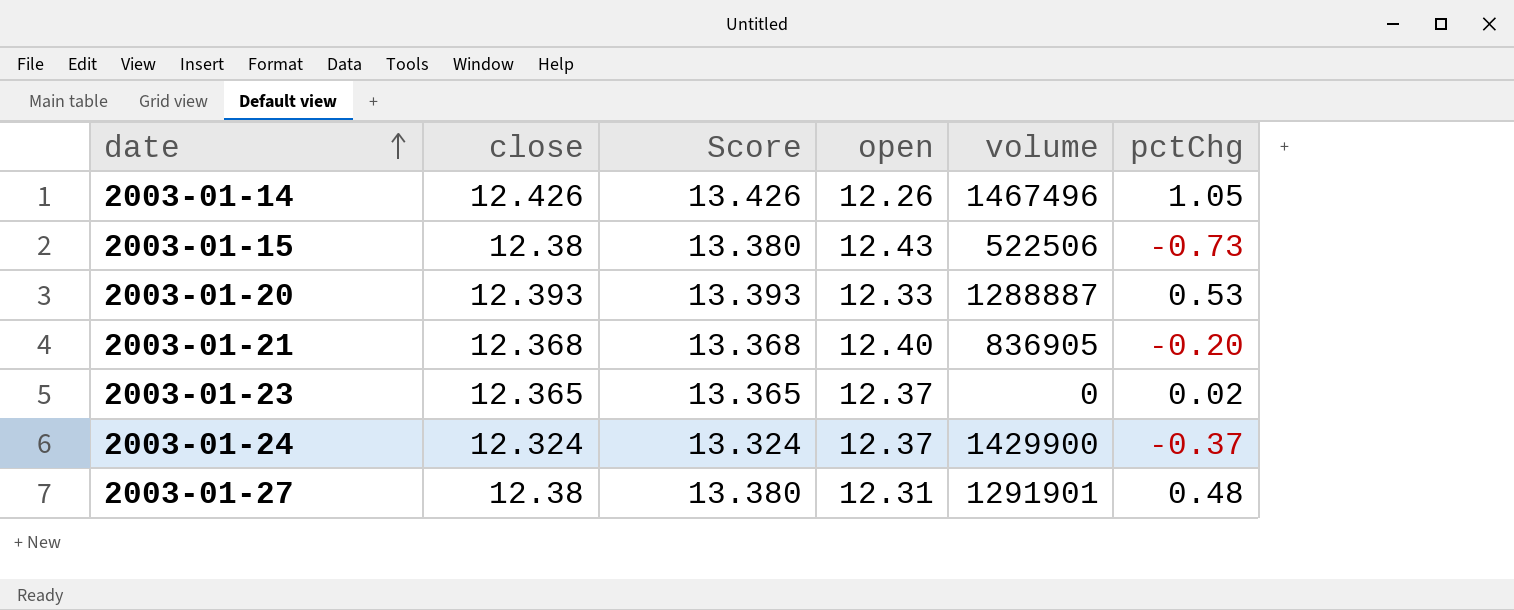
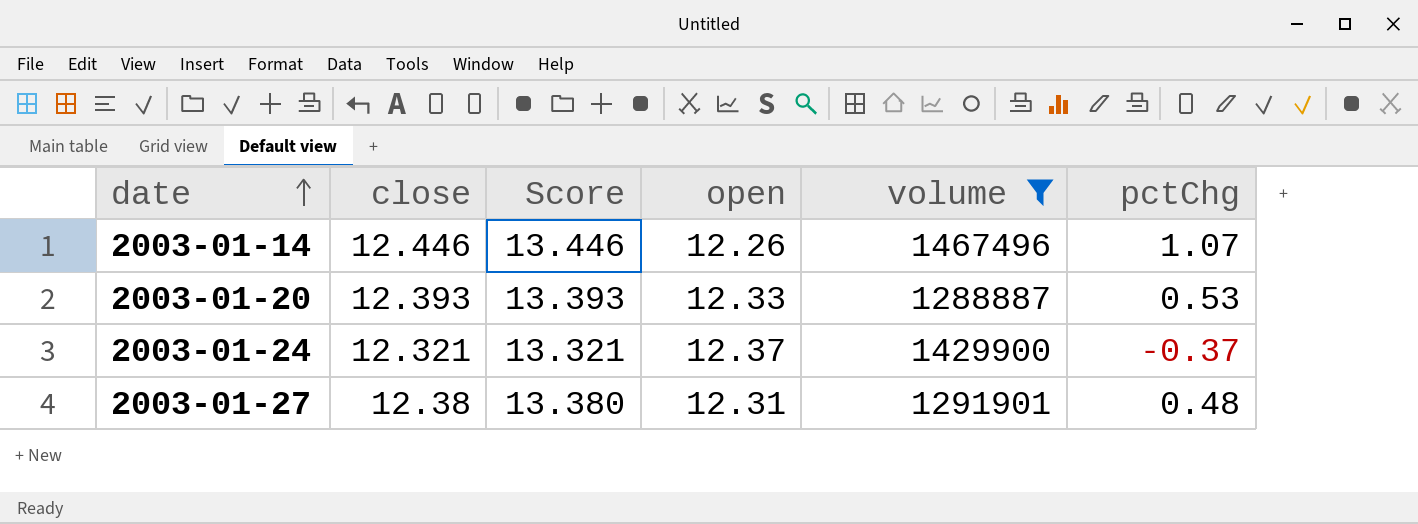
filter: none -> volume >= 1288887
2003-01-14 | close: 12.426 -> 12.446
2003-01-14 | Score: 13.426 -> 13.446
2003-01-14 | pctChg: 1.05 -> 1.07
2003-01-24 | close: 12.324 -> 12.321
2003-01-24 | Score: 13.324 -> 13.321

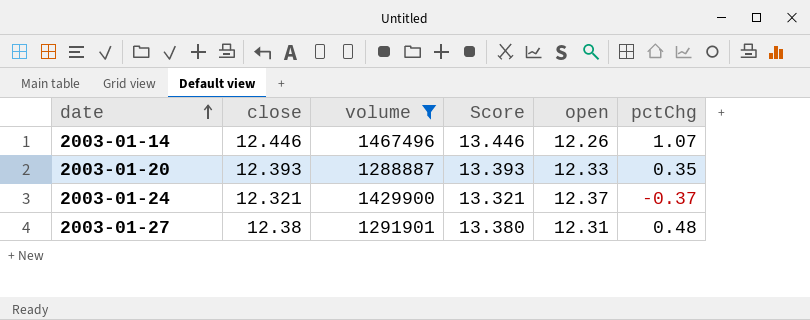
column volume | position: 5 -> 3
2003-01-20 | pctChg: 0.53 -> 0.35

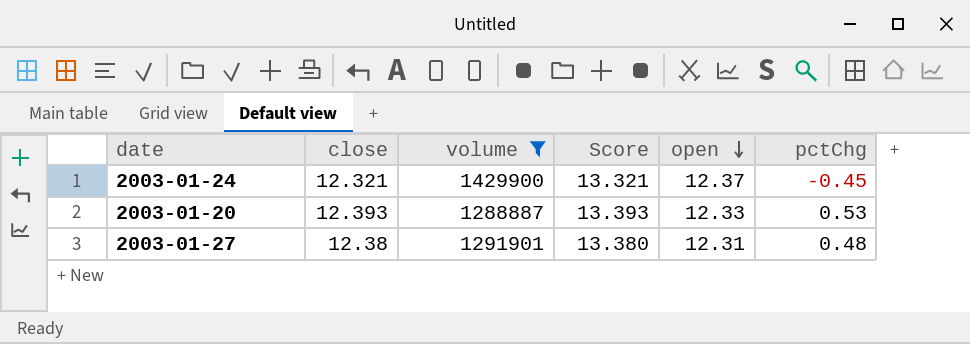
row order: date ascending -> open descending
row 2003-01-14: 12.446 | 1467496 | 13.446 | 12.26 | 1.07 -> none
2003-01-24 | pctChg: -0.37 -> -0.45
2003-01-20 | pctChg: 0.35 -> 0.53

